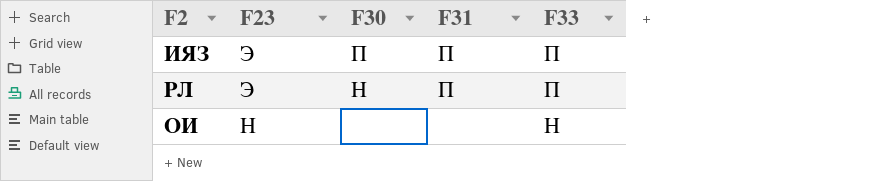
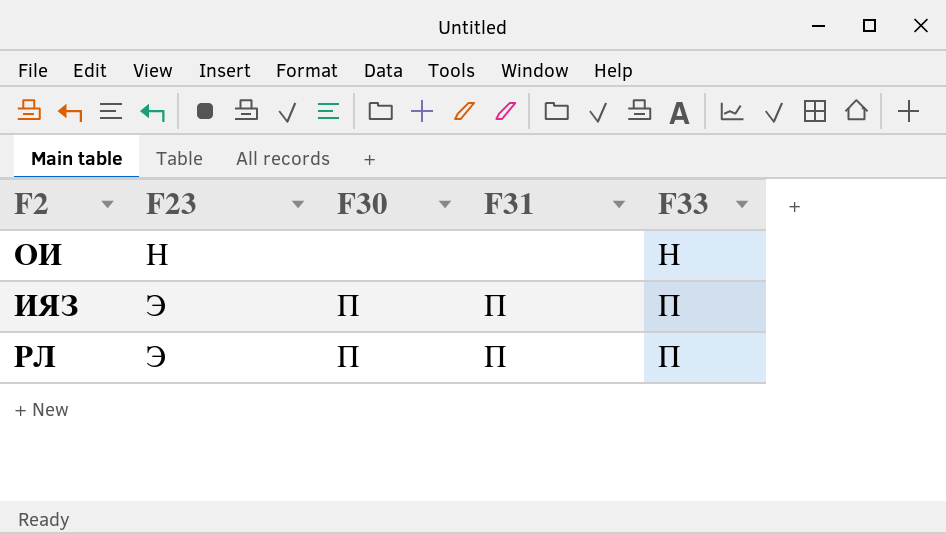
row order: F23 descending -> F23 ascending
РЛ | F30: Н -> П

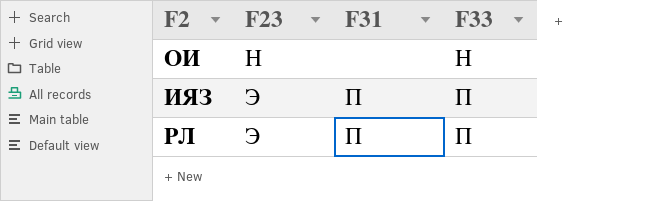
column F30 | position: 3 -> none

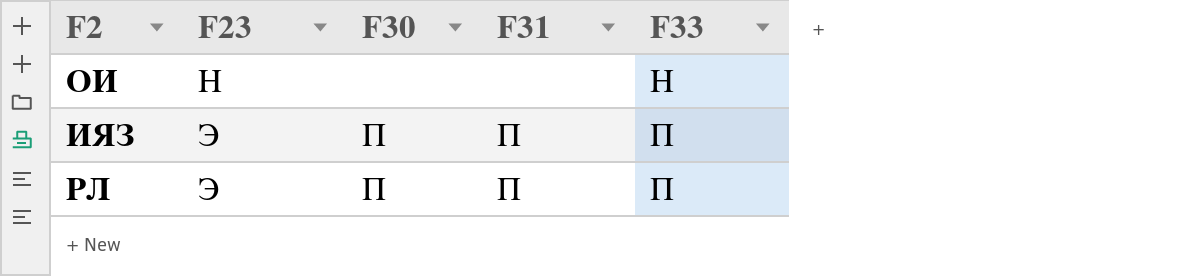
column F30 | position: none -> 3

